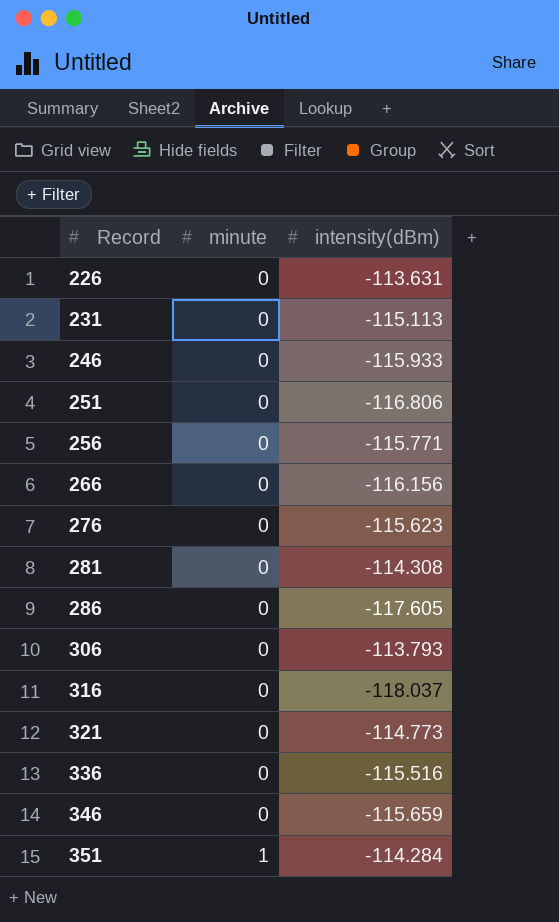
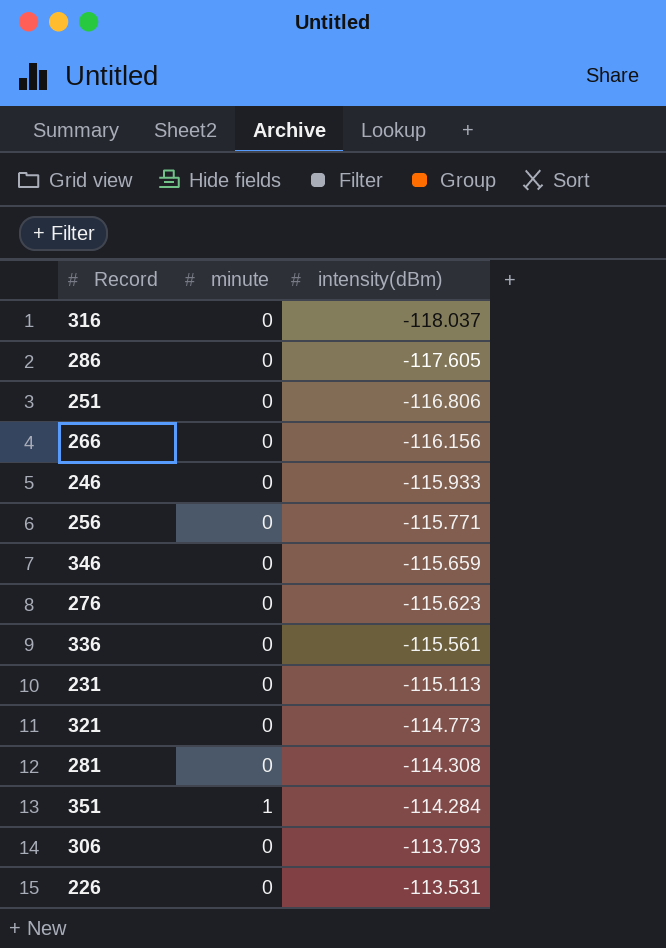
row order: Record ascending -> intensity(dBm) ascending
336 | intensity(dBm): -115.516 -> -115.561
226 | intensity(dBm): -113.631 -> -113.531

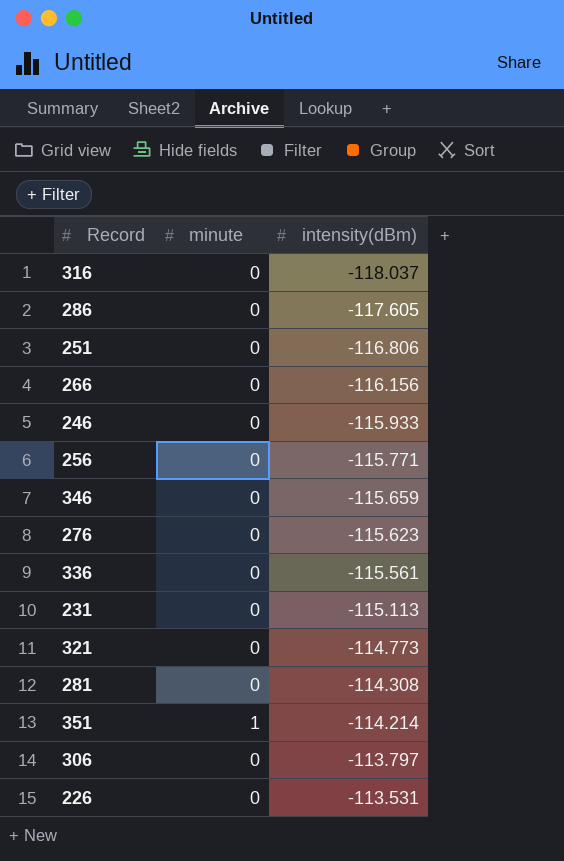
351 | intensity(dBm): -114.284 -> -114.214
306 | intensity(dBm): -113.793 -> -113.797

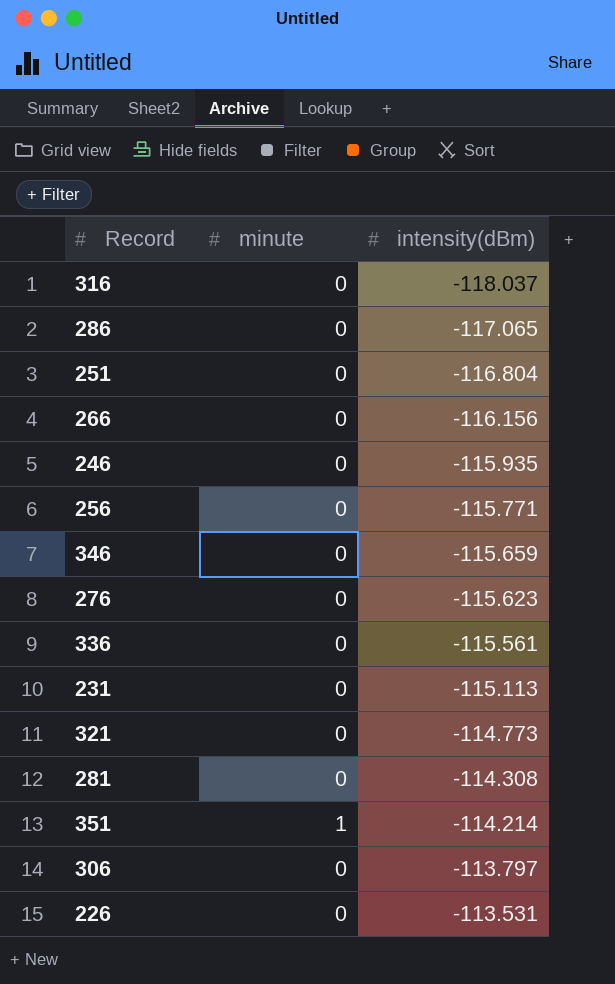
286 | intensity(dBm): -117.605 -> -117.065
251 | intensity(dBm): -116.806 -> -116.804
246 | intensity(dBm): -115.933 -> -115.935

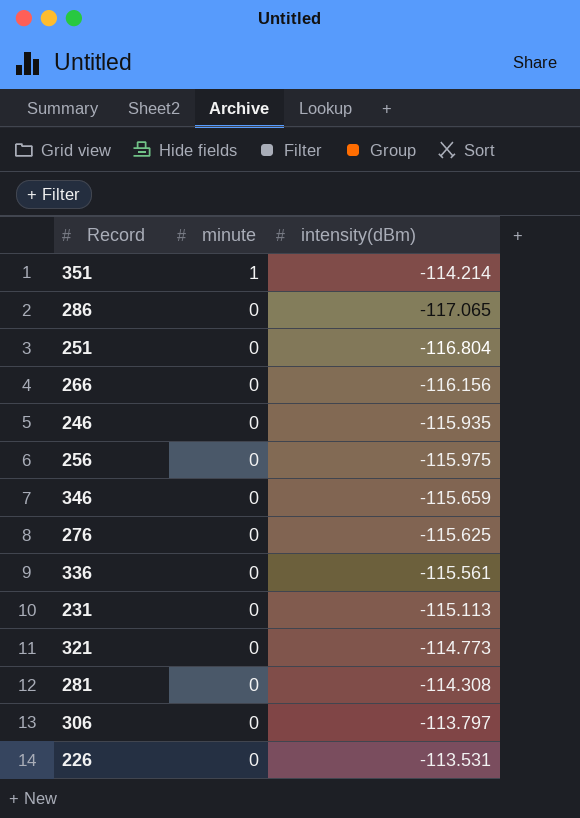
row order: intensity(dBm) ascending -> minute descending
row 316: 0 | -118.037 -> none
256 | intensity(dBm): -115.771 -> -115.975
276 | intensity(dBm): -115.623 -> -115.625

